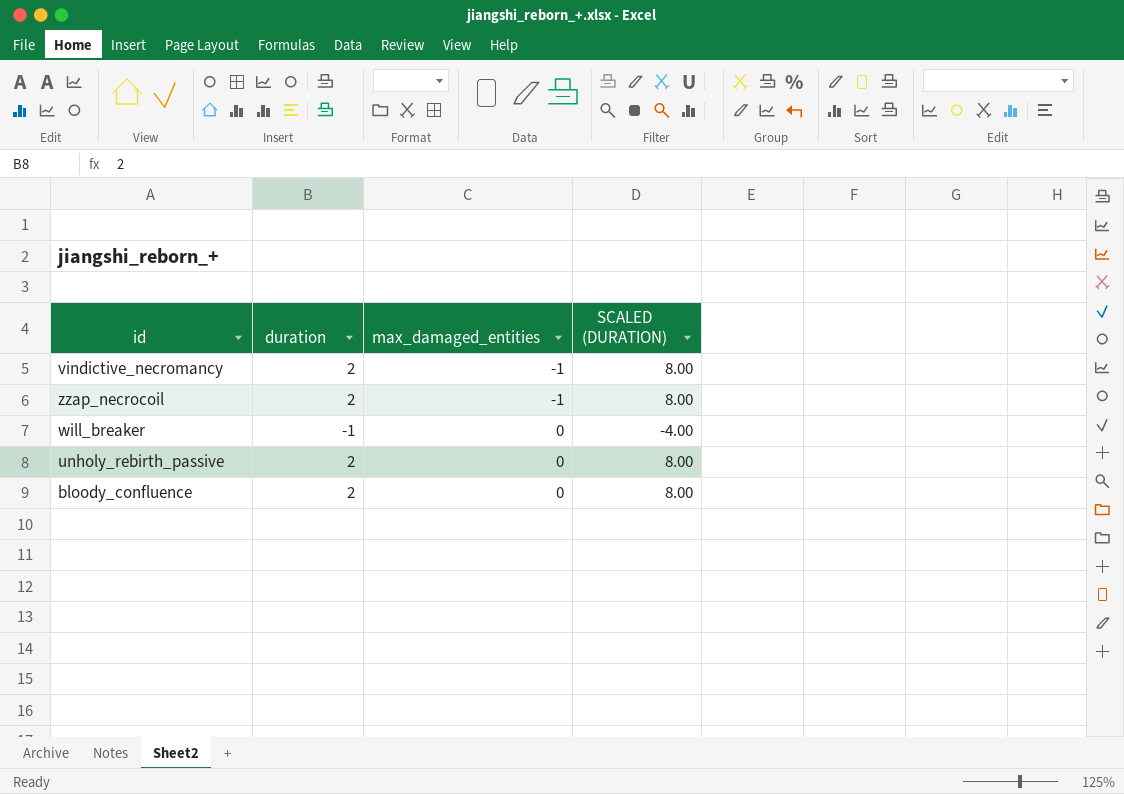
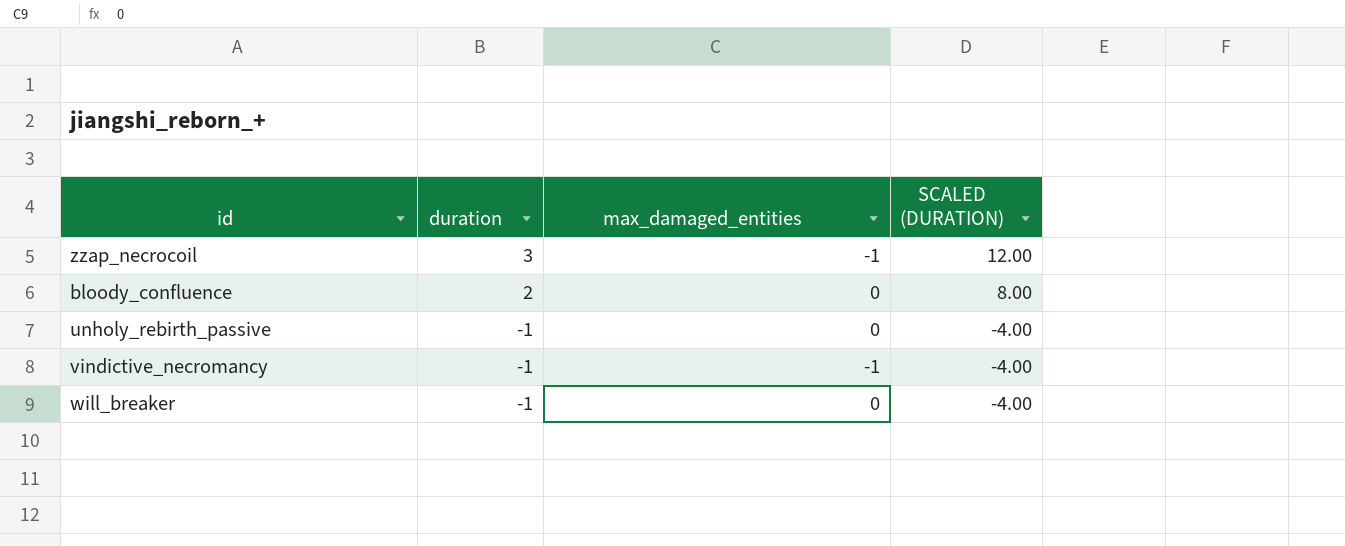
row order: max_damaged_entities ascending -> duration descending
zzap_necrocoil | duration: 2 -> 3
zzap_necrocoil | SCALED (DURATION): 8.00 -> 12.00
unholy_rebirth_passive | duration: 2 -> -1
unholy_rebirth_passive | SCALED (DURATION): 8.00 -> -4.00
vindictive_necromancy | duration: 2 -> -1
vindictive_necromancy | SCALED (DURATION): 8.00 -> -4.00

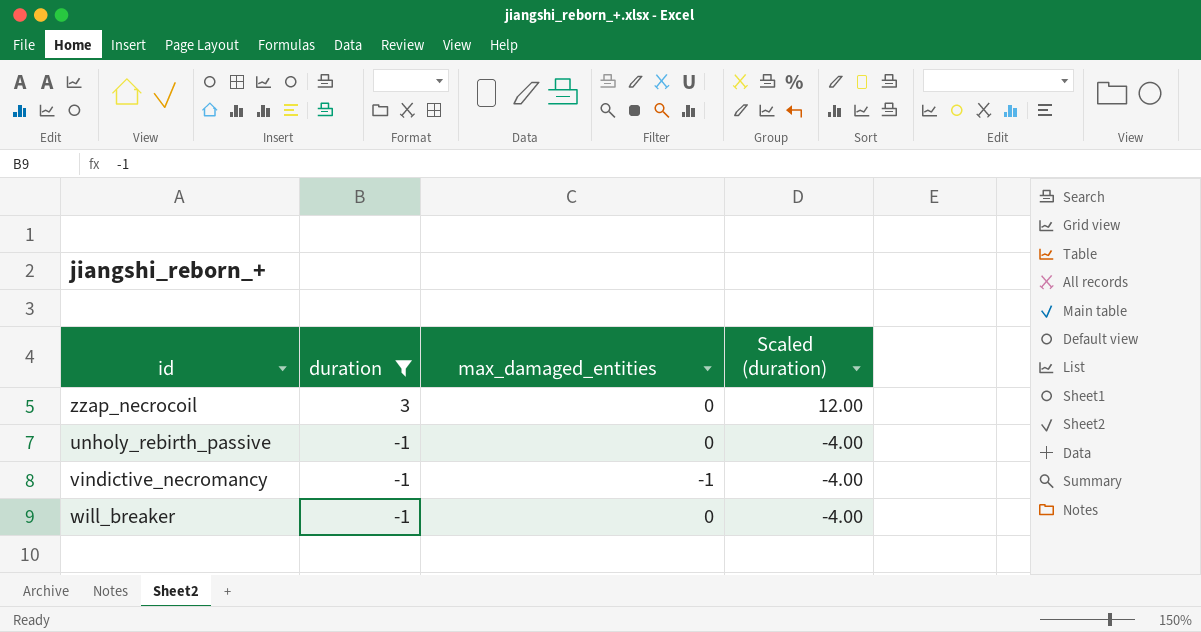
filter: none -> duration != 2
column name: SCALED (DURATION) -> Scaled (duration)
zzap_necrocoil | max_damaged_entities: -1 -> 0

